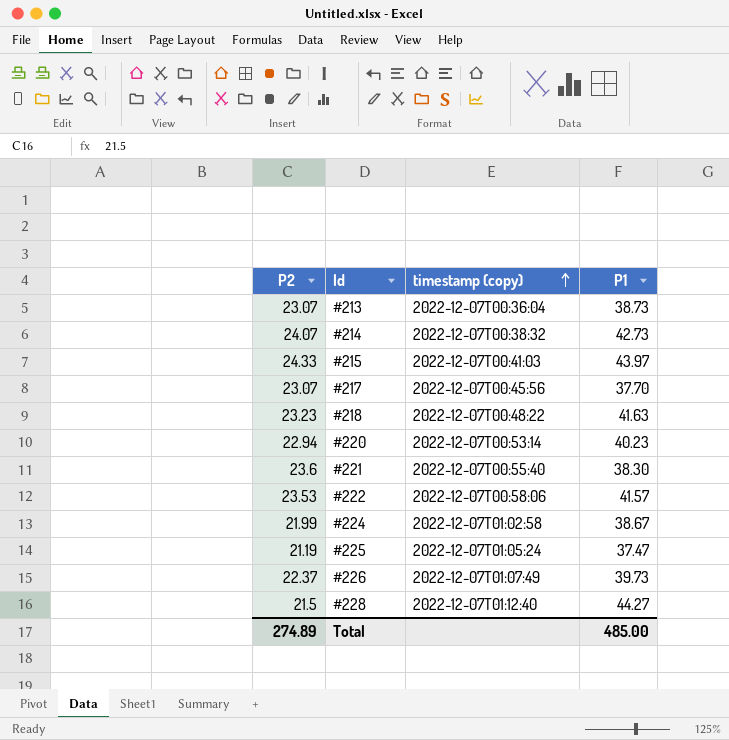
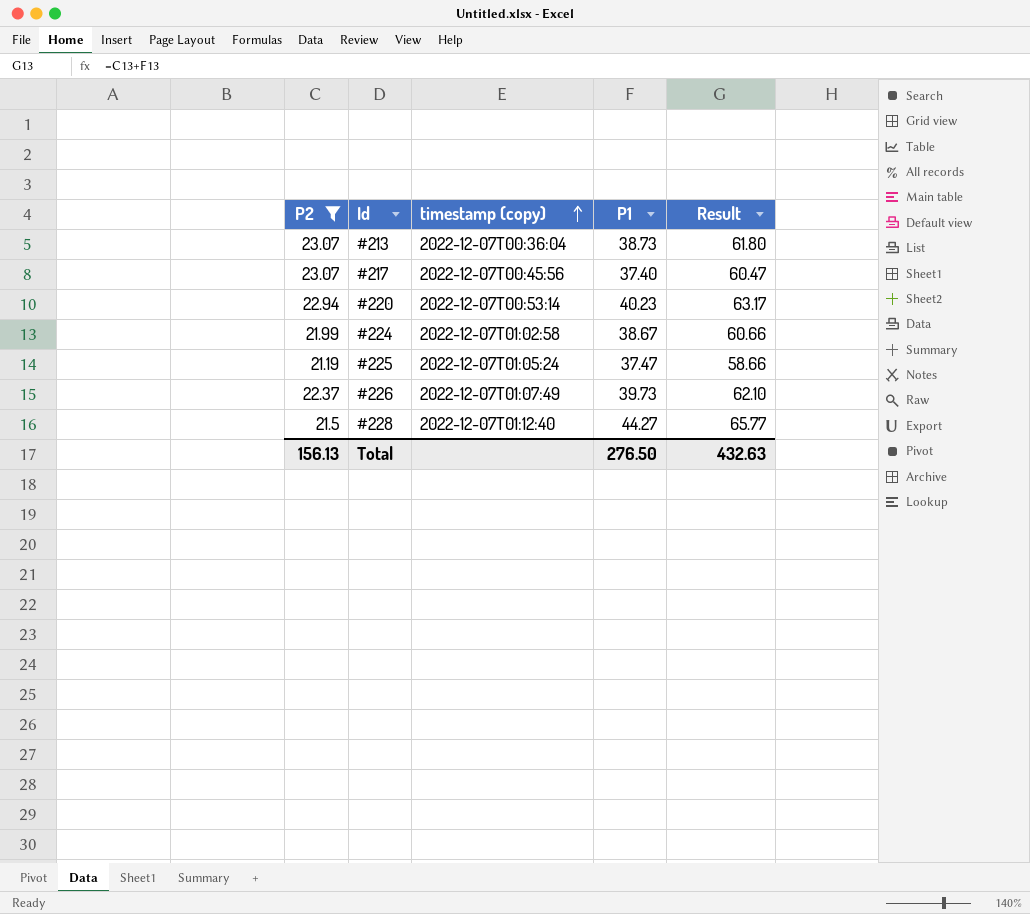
filter: none -> P2 <= 23.07
column Result | formula: none -> [P2] + [P1]
#217 | P1: 37.70 -> 37.40
Total | P2: 274.89 -> 156.13
Total | P1: 485.00 -> 276.50

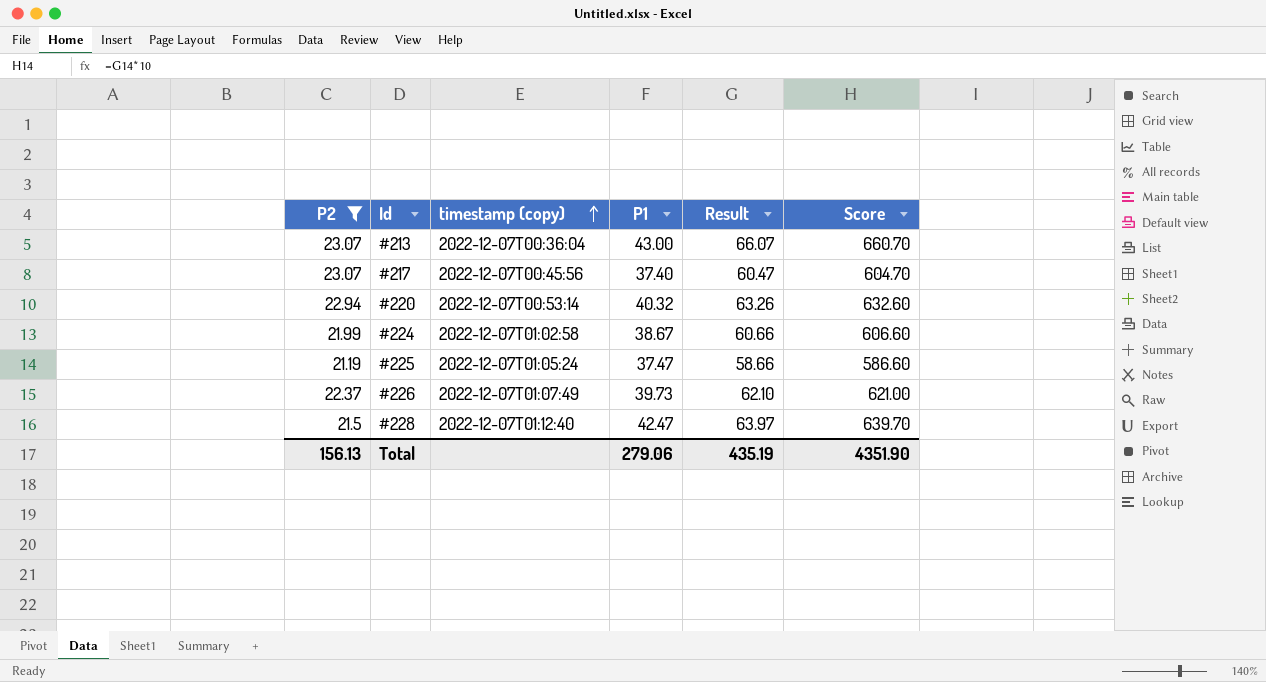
column Score | formula: none -> [Result] * 10
#213 | P1: 38.73 -> 43.00
#213 | Result: 61.80 -> 66.07
#220 | P1: 40.23 -> 40.32
#220 | Result: 63.17 -> 63.26
#228 | P1: 44.27 -> 42.47
#228 | Result: 65.77 -> 63.97
Total | P1: 276.50 -> 279.06
Total | Result: 432.63 -> 435.19

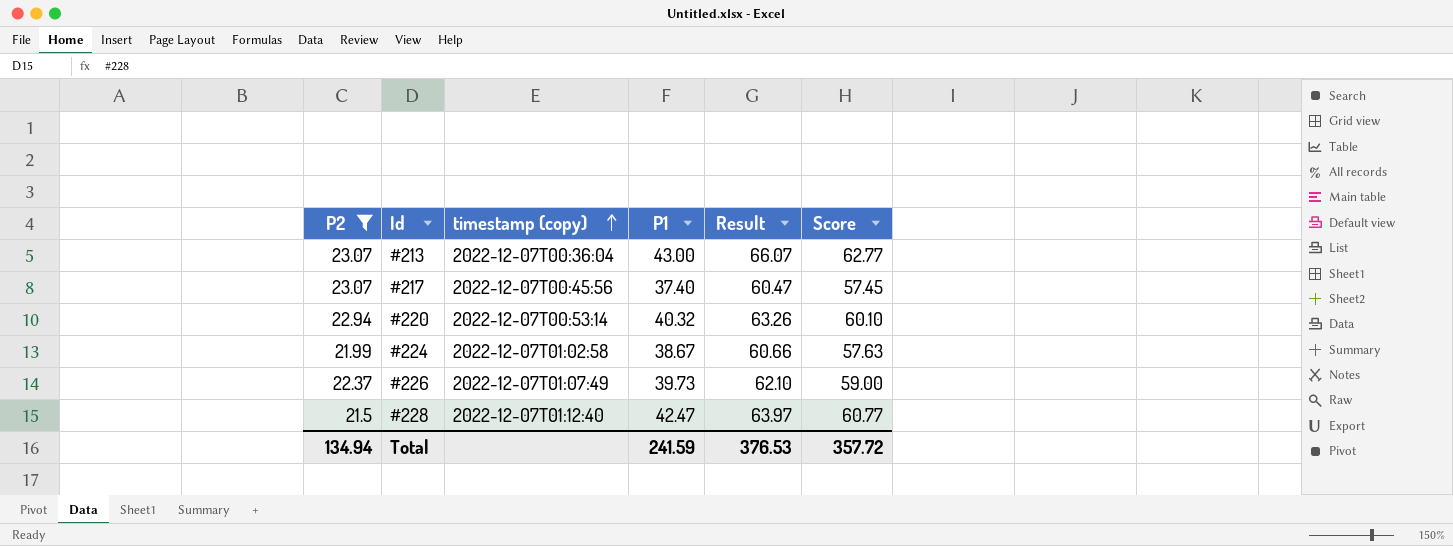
column Score | formula: [Result] * 10 -> [Result] * 0.95
row #225: 21.19 | 2022-12-07T01:05:24 | 37.47 | 58.66 | 586.60 -> none
Total | P2: 156.13 -> 134.94
Total | P1: 279.06 -> 241.59
Total | Result: 435.19 -> 376.53
Total | Score: 4351.90 -> 357.72

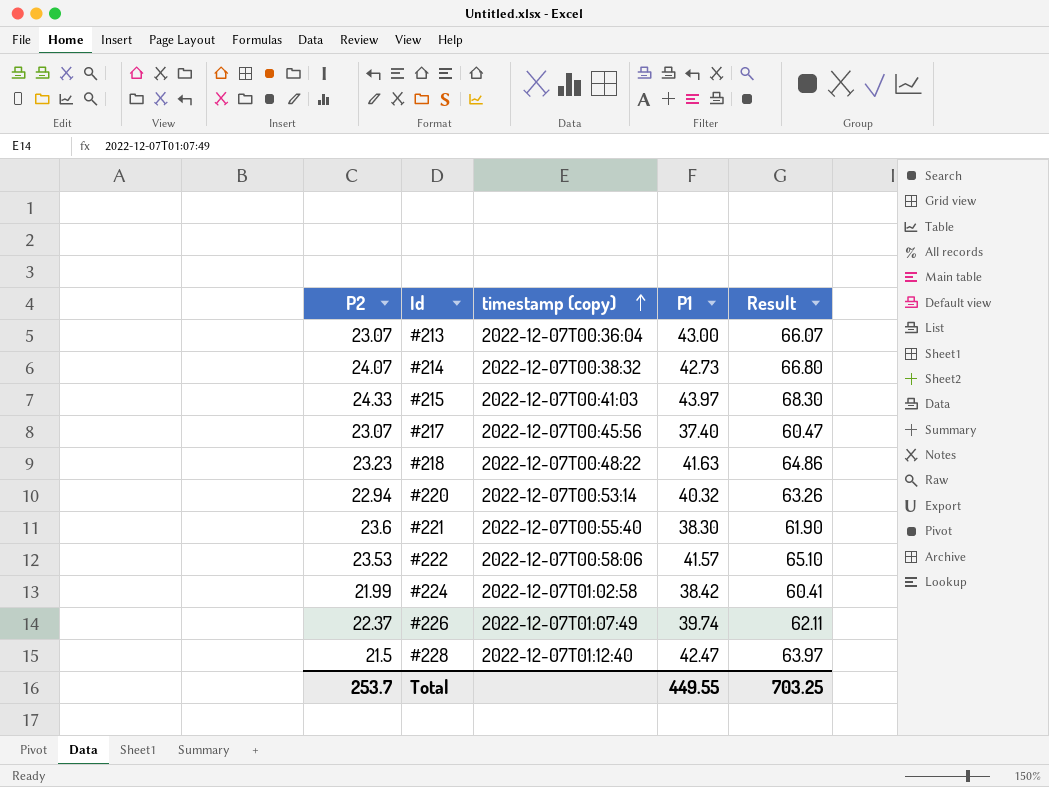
filter: P2 <= 23.07 -> none
column Score | formula: [Result] * 0.95 -> none
#224 | P1: 38.67 -> 38.42
#224 | Result: 60.66 -> 60.41
#226 | P1: 39.73 -> 39.74
#226 | Result: 62.10 -> 62.11
Total | P2: 134.94 -> 253.7
Total | P1: 241.59 -> 449.55
Total | Result: 376.53 -> 703.25

